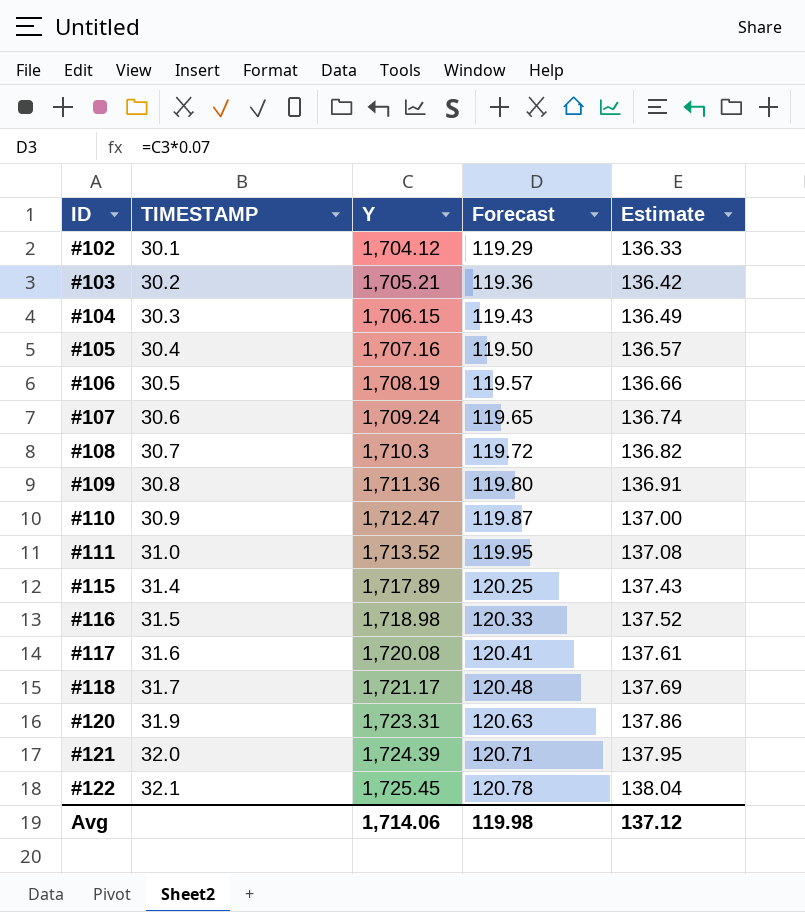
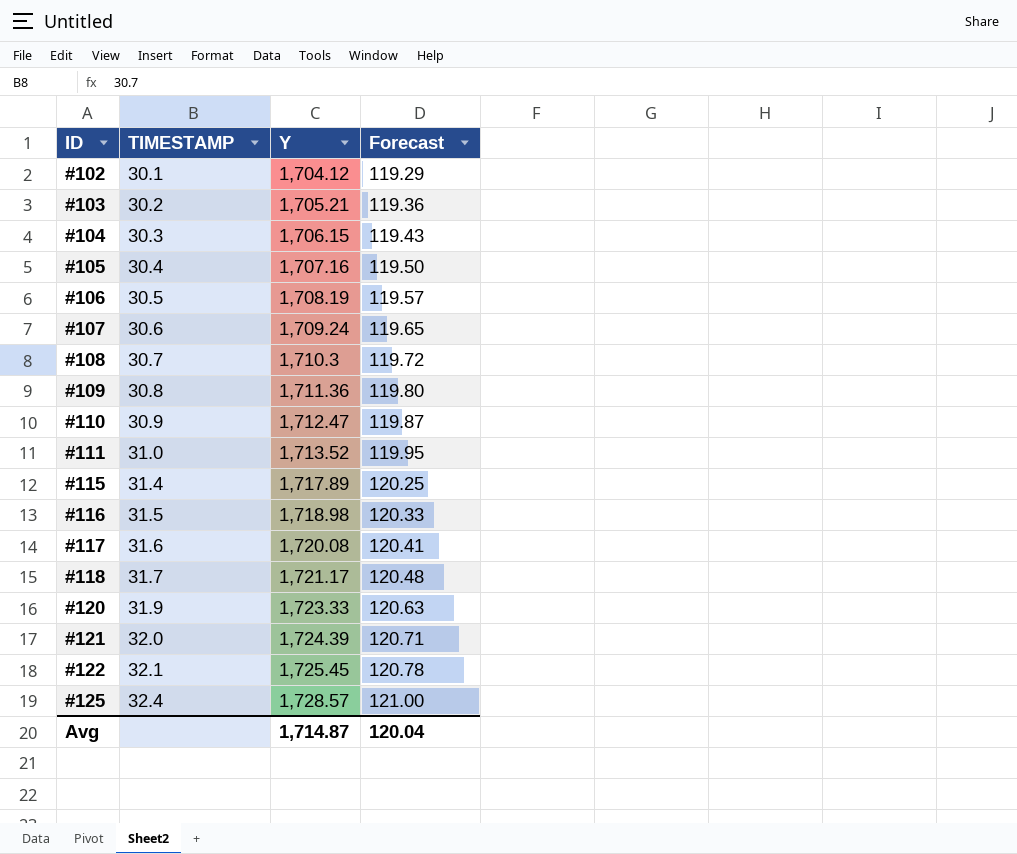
column Estimate | formula: [Y] * 0.08 -> none
#120 | Y: 1,723.31 -> 1,723.33
row #125: none -> 32.4 | 1,728.57 | 121.00
Avg | Y: 1,714.06 -> 1,714.87
Avg | Forecast: 119.98 -> 120.04

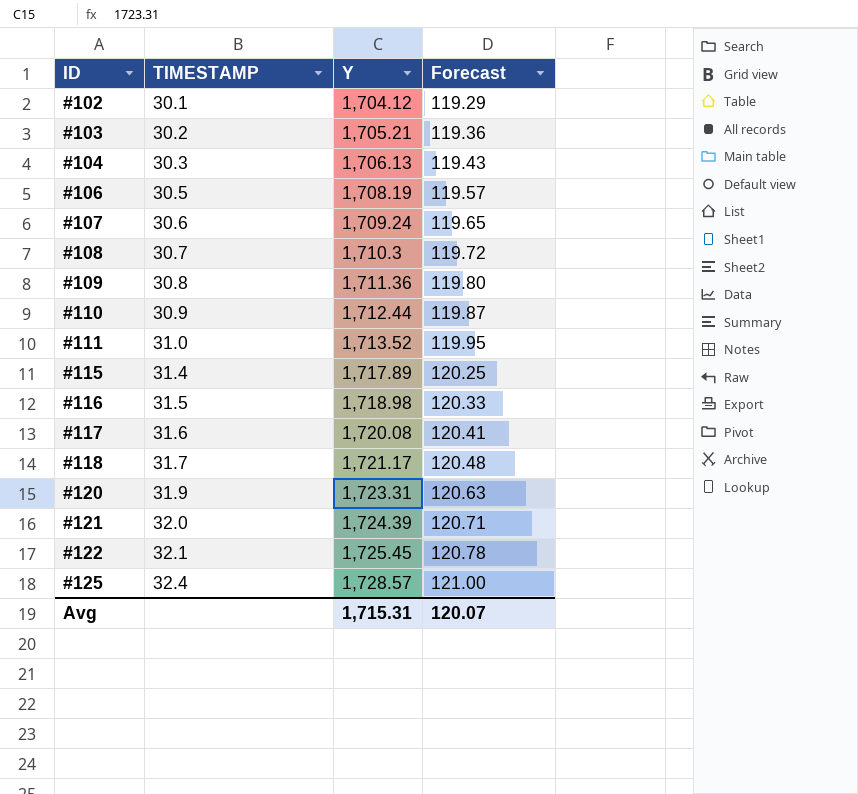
row #105: 30.4 | 1,707.16 | 119.50 -> none
#104 | Y: 1,706.15 -> 1,706.13
#110 | Y: 1,712.47 -> 1,712.44
#120 | Y: 1,723.33 -> 1,723.31
Avg | Y: 1,714.87 -> 1,715.31
Avg | Forecast: 120.04 -> 120.07

